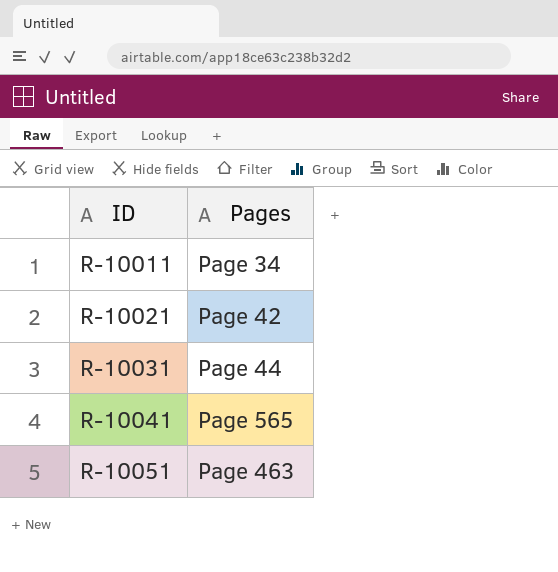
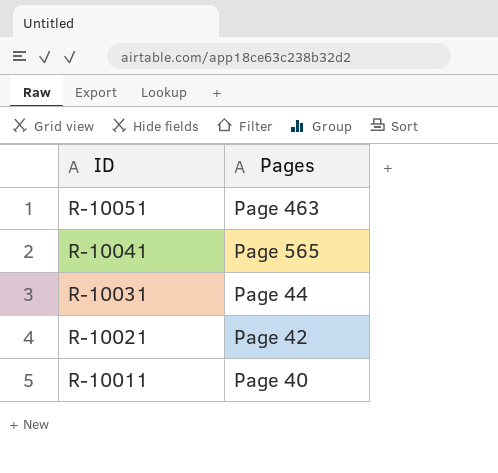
row order: ID ascending -> ID descending
R-10011 | Pages: Page 34 -> Page 40

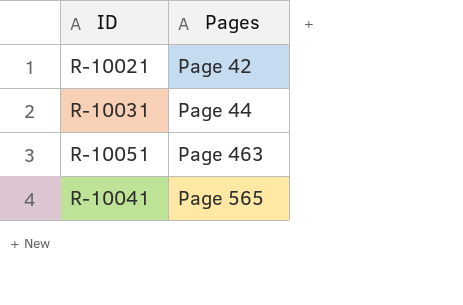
row order: ID descending -> Pages ascending
row R-10011: Page 40 -> none

